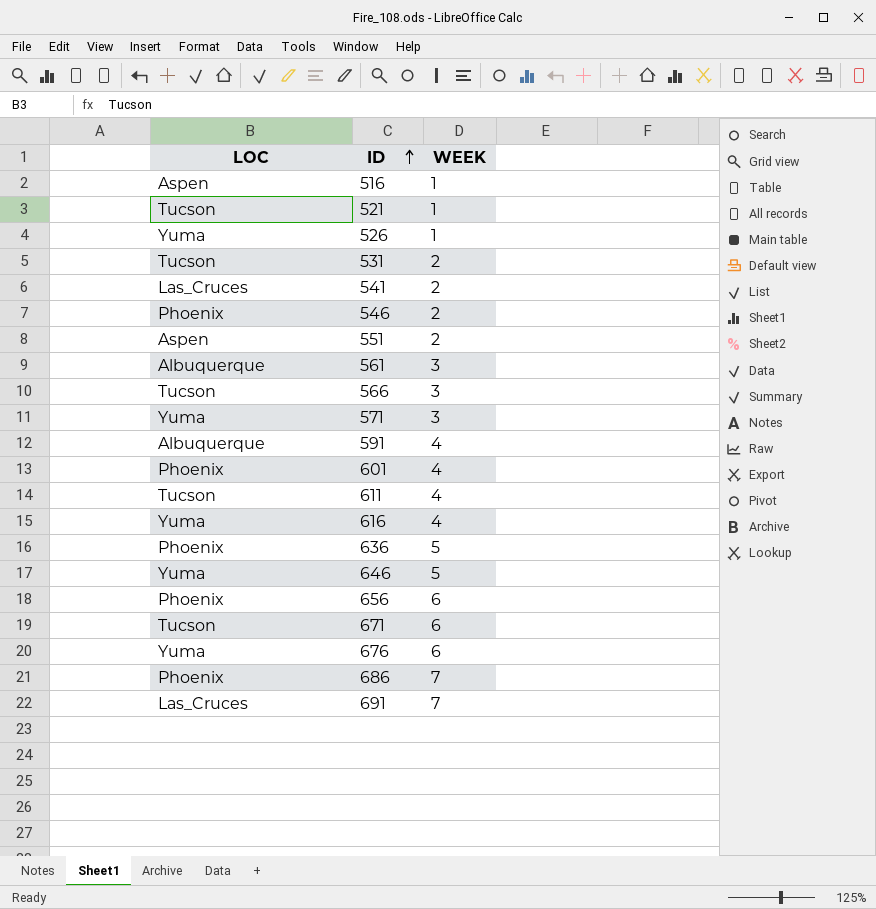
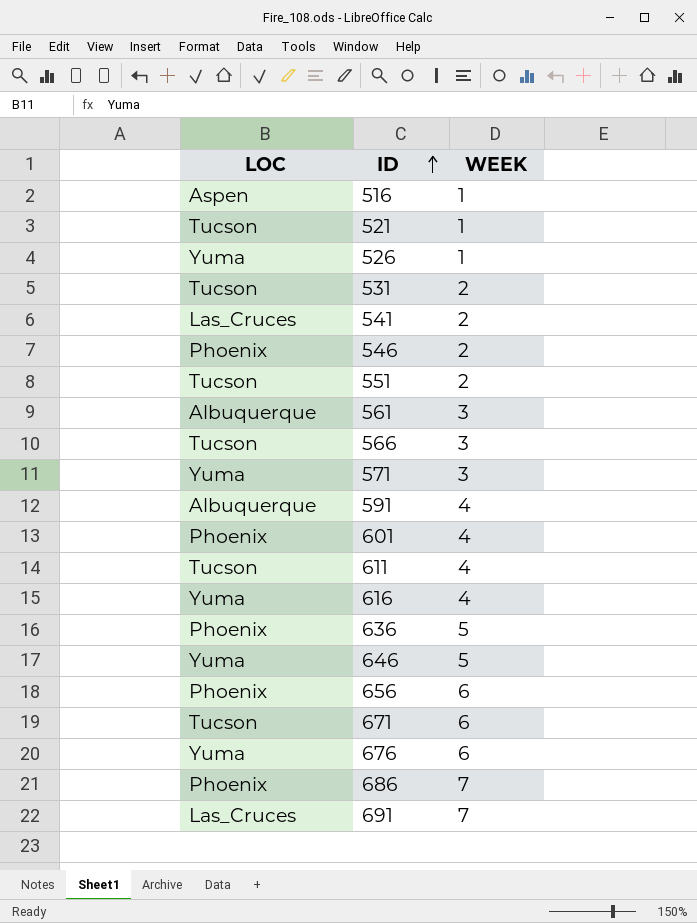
551 | LOC: Aspen -> Tucson

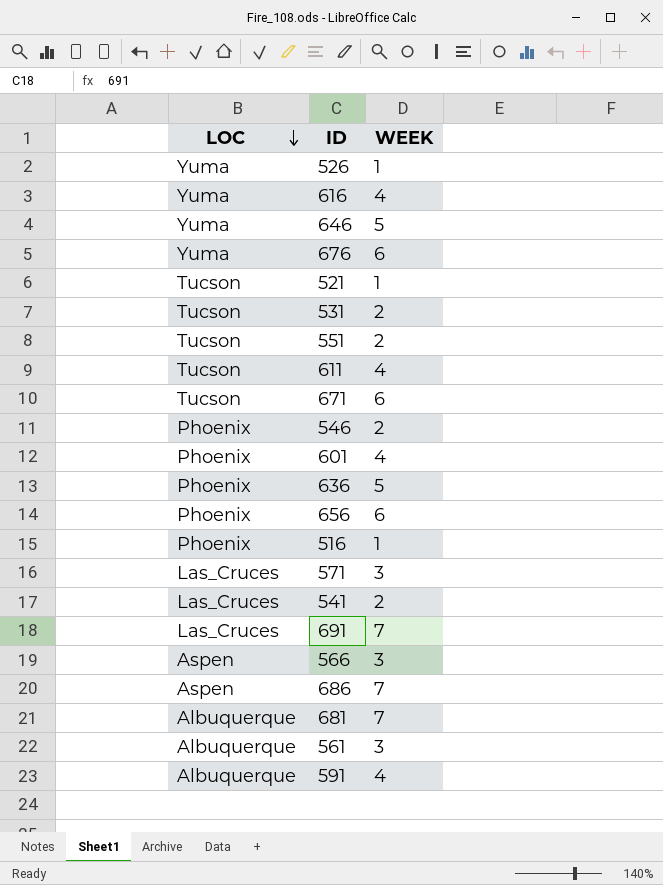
row order: ID ascending -> LOC descending
516 | LOC: Aspen -> Phoenix
571 | LOC: Yuma -> Las_Cruces
566 | LOC: Tucson -> Aspen
686 | LOC: Phoenix -> Aspen
row 681: none -> Albuquerque | 7

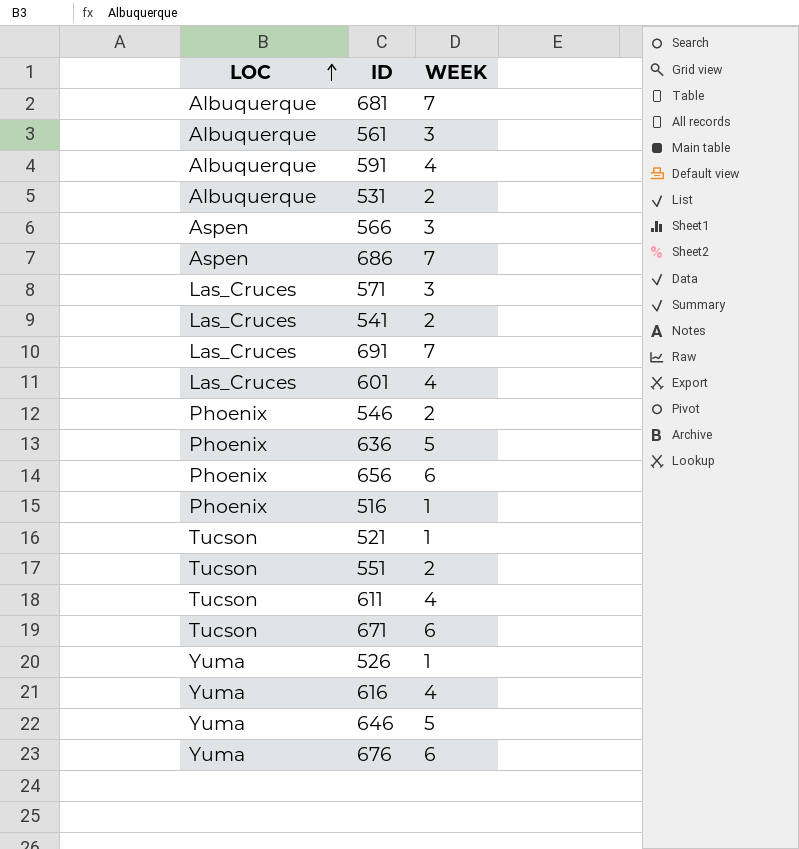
row order: LOC descending -> LOC ascending
531 | LOC: Tucson -> Albuquerque
601 | LOC: Phoenix -> Las_Cruces

